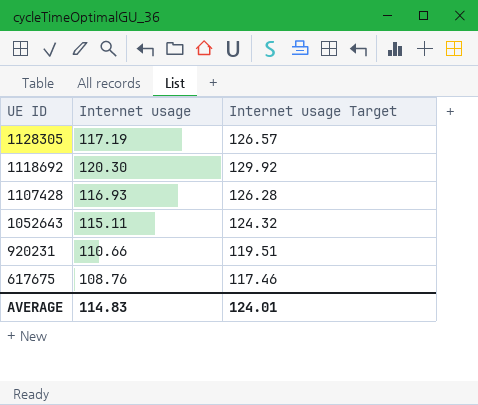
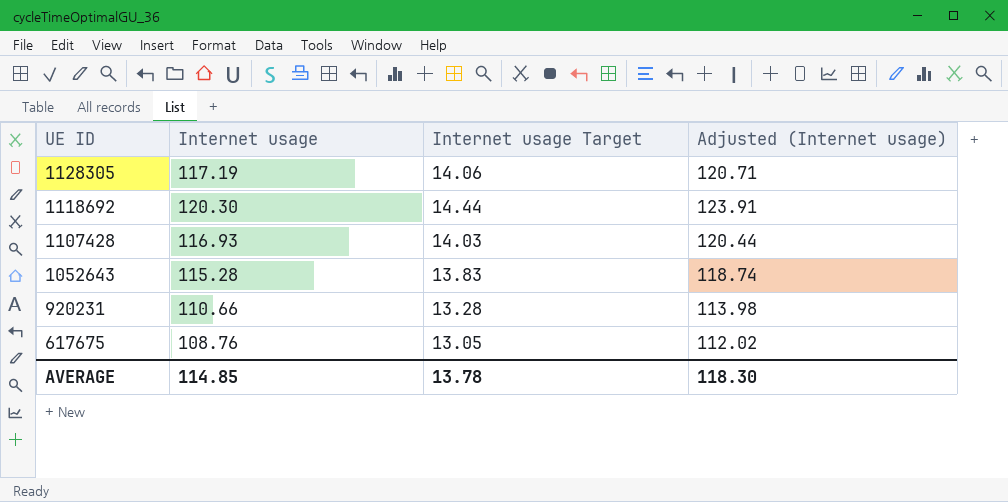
column Internet usage Target | formula: [Internet usage] * 1.08 -> [Internet usage] * 0.12
column Adjusted (Internet usage) | formula: none -> [Internet usage] * 1.03
1052643 | Internet usage: 115.11 -> 115.28
AVERAGE | Internet usage: 114.83 -> 114.85
AVERAGE | Internet usage Target: 124.01 -> 13.78

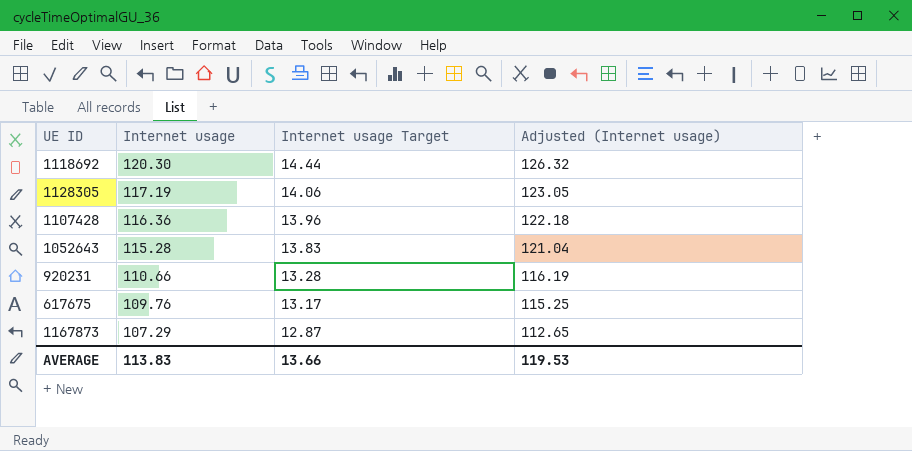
row order: UE ID descending -> Internet usage descending
column Adjusted (Internet usage) | formula: [Internet usage] * 1.03 -> [Internet usage] * 1.05
1107428 | Internet usage: 116.93 -> 116.36
1107428 | Internet usage Target: 14.03 -> 13.96
617675 | Internet usage: 108.76 -> 109.76
617675 | Internet usage Target: 13.05 -> 13.17
row 1167873: none -> 107.29 | 12.87 | 112.65
AVERAGE | Internet usage: 114.85 -> 113.83
AVERAGE | Internet usage Target: 13.78 -> 13.66
AVERAGE | Adjusted (Internet usage): 118.30 -> 119.53

